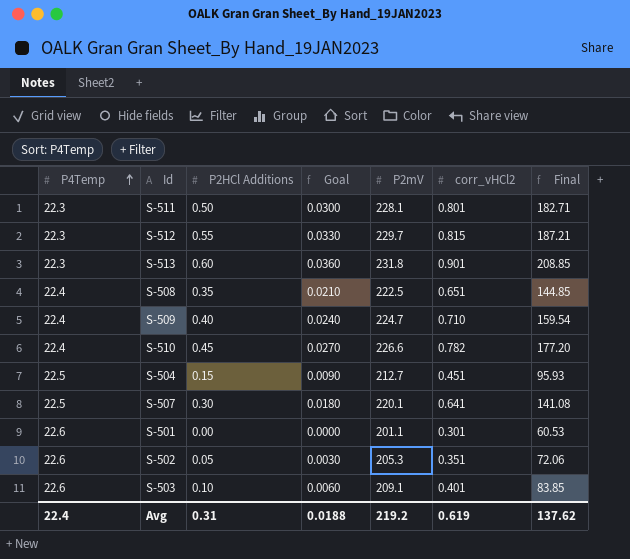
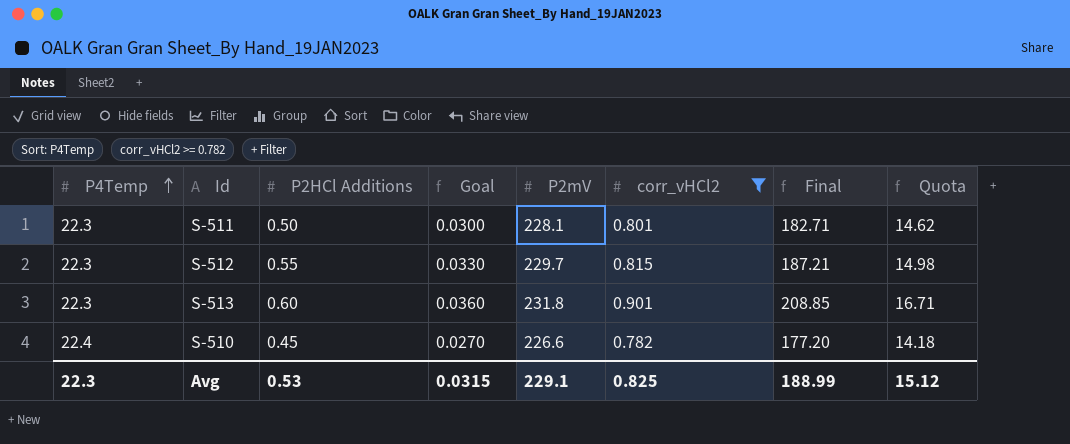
filter: none -> corr_vHCl2 >= 0.782
column Quota | formula: none -> [Final] * 0.08
Avg | P4Temp: 22.4 -> 22.3
Avg | P2HCl Additions: 0.31 -> 0.53
Avg | Goal: 0.0188 -> 0.0315
Avg | P2mV: 219.2 -> 229.1
Avg | corr_vHCl2: 0.619 -> 0.825
Avg | Final: 137.62 -> 188.99

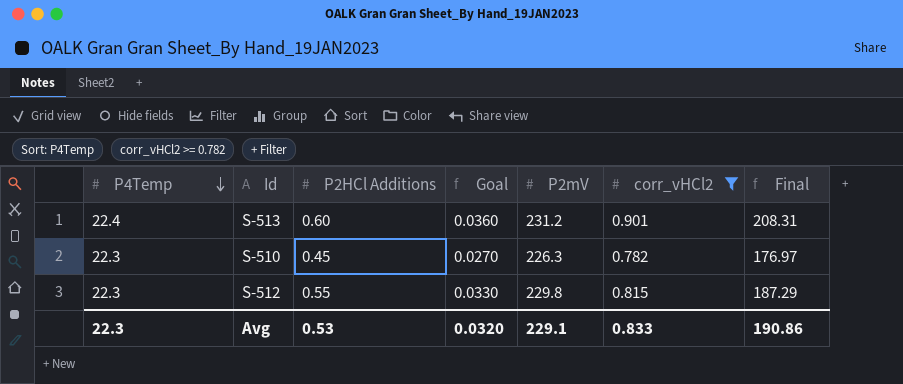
row order: P4Temp ascending -> P4Temp descending
column Quota | formula: [Final] * 0.08 -> none
row S-511: 22.3 | 0.50 | 0.0300 | 228.1 | 0.801 | 182.71 | 14.62 -> none
S-513 | P4Temp: 22.3 -> 22.4
S-513 | P2mV: 231.8 -> 231.2
S-513 | Final: 208.85 -> 208.31
S-510 | P4Temp: 22.4 -> 22.3
S-510 | P2mV: 226.6 -> 226.3
S-510 | Final: 177.20 -> 176.97
S-512 | P2mV: 229.7 -> 229.8
S-512 | Final: 187.21 -> 187.29
Avg | Goal: 0.0315 -> 0.0320
Avg | corr_vHCl2: 0.825 -> 0.833
Avg | Final: 188.99 -> 190.86

